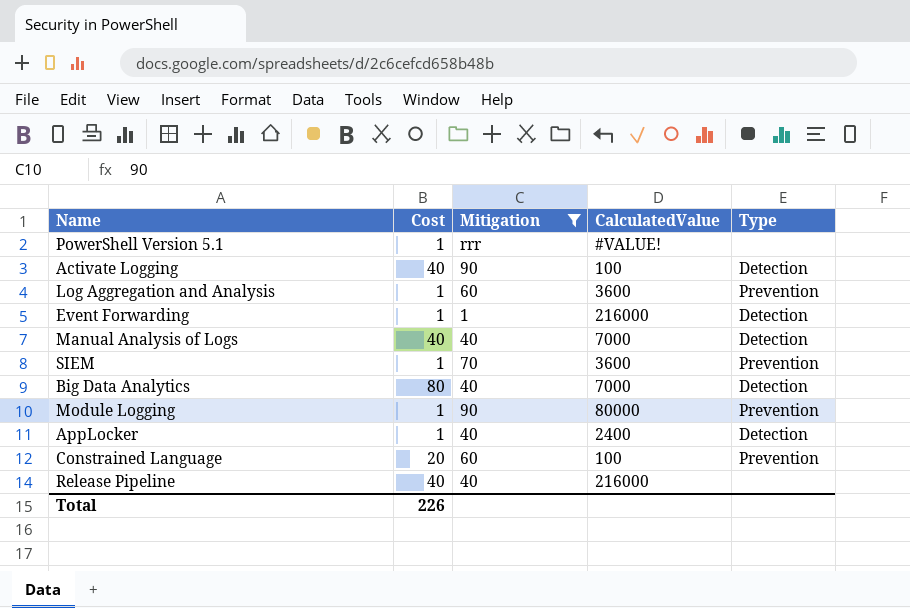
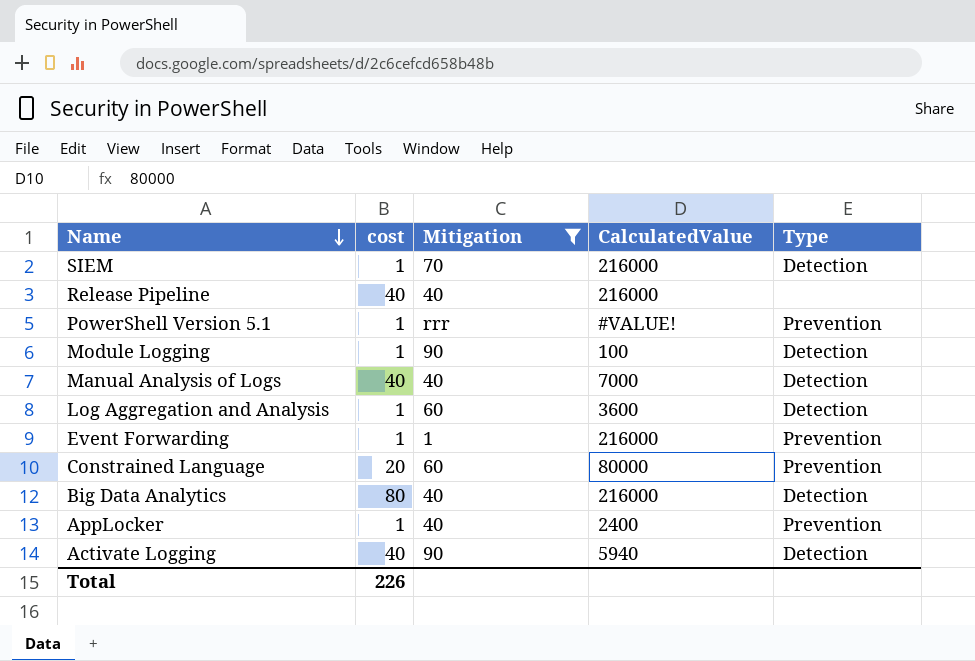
row order: none -> Name descending
column name: Cost -> cost
SIEM | CalculatedValue: 3600 -> 216000
SIEM | Type: Prevention -> Detection
PowerShell Version 5.1 | Type: none -> Prevention
Module Logging | CalculatedValue: 80000 -> 100
Module Logging | Type: Prevention -> Detection
Log Aggregation and Analysis | Type: Prevention -> Detection
Event Forwarding | Type: Detection -> Prevention
Constrained Language | CalculatedValue: 100 -> 80000
Big Data Analytics | CalculatedValue: 7000 -> 216000
AppLocker | Type: Detection -> Prevention
Activate Logging | CalculatedValue: 100 -> 5940

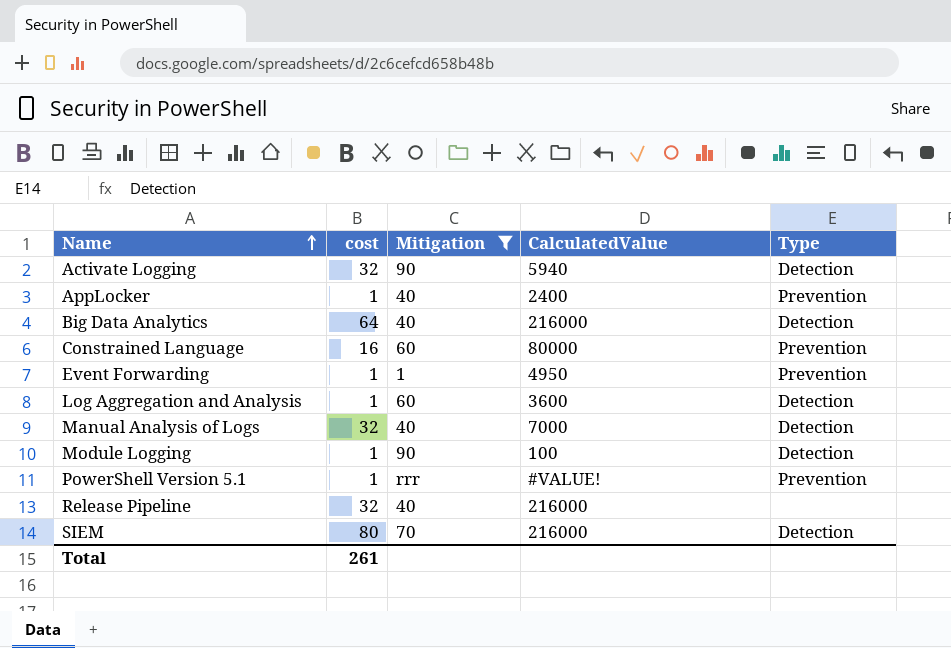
row order: Name descending -> Name ascending
Activate Logging | cost: 40 -> 32
Big Data Analytics | cost: 80 -> 64
Constrained Language | cost: 20 -> 16
Event Forwarding | CalculatedValue: 216000 -> 4950
Manual Analysis of Logs | cost: 40 -> 32
Release Pipeline | cost: 40 -> 32
SIEM | cost: 1 -> 80
Total | cost: 226 -> 261

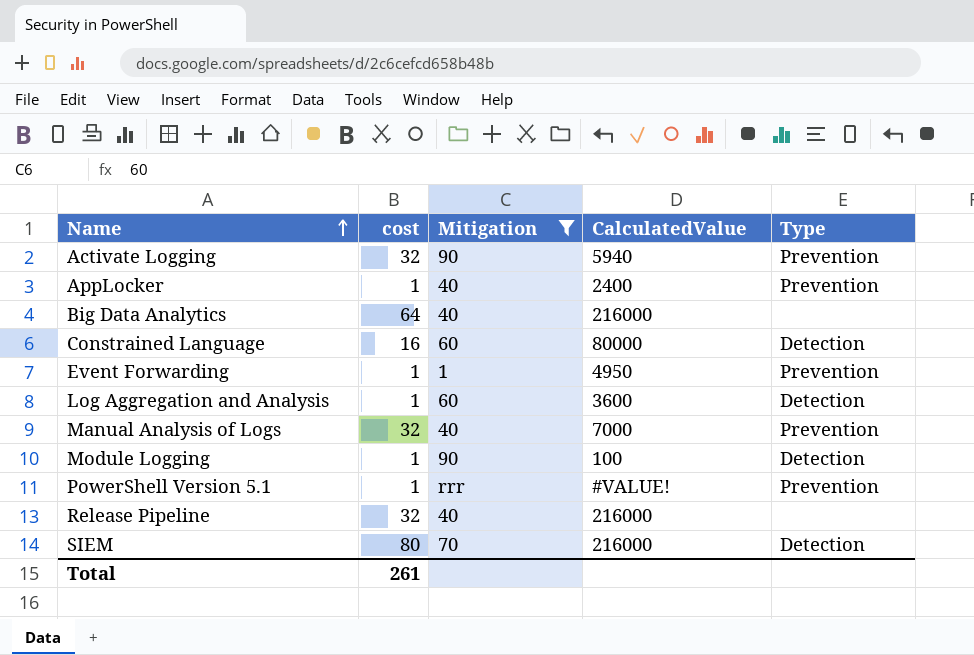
Activate Logging | Type: Detection -> Prevention
Big Data Analytics | Type: Detection -> none
Constrained Language | Type: Prevention -> Detection
Manual Analysis of Logs | Type: Detection -> Prevention

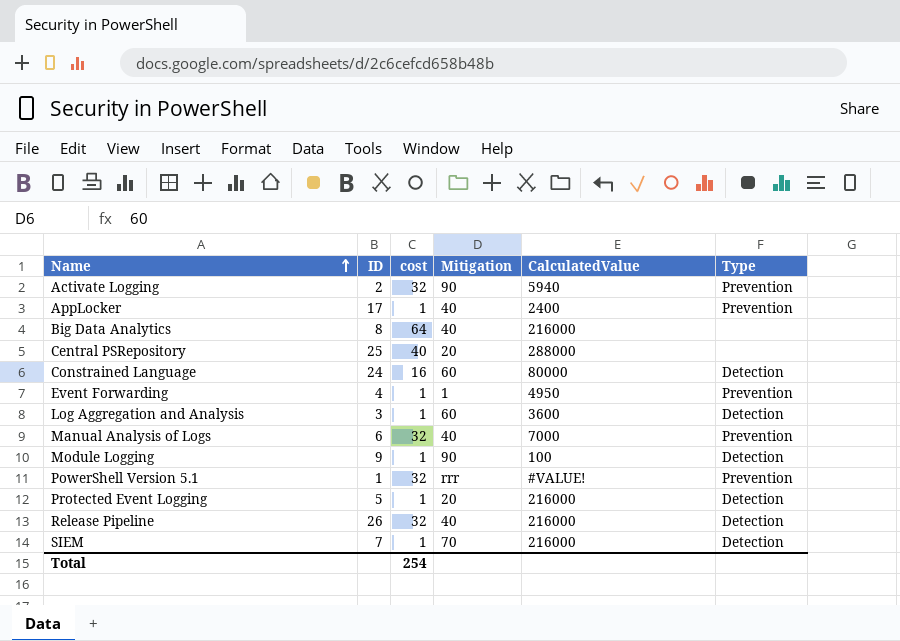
filter: Mitigation != 20 -> none
column ID | position: none -> 2
PowerShell Version 5.1 | cost: 1 -> 32
Release Pipeline | Type: none -> Detection
SIEM | cost: 80 -> 1
Total | cost: 261 -> 254

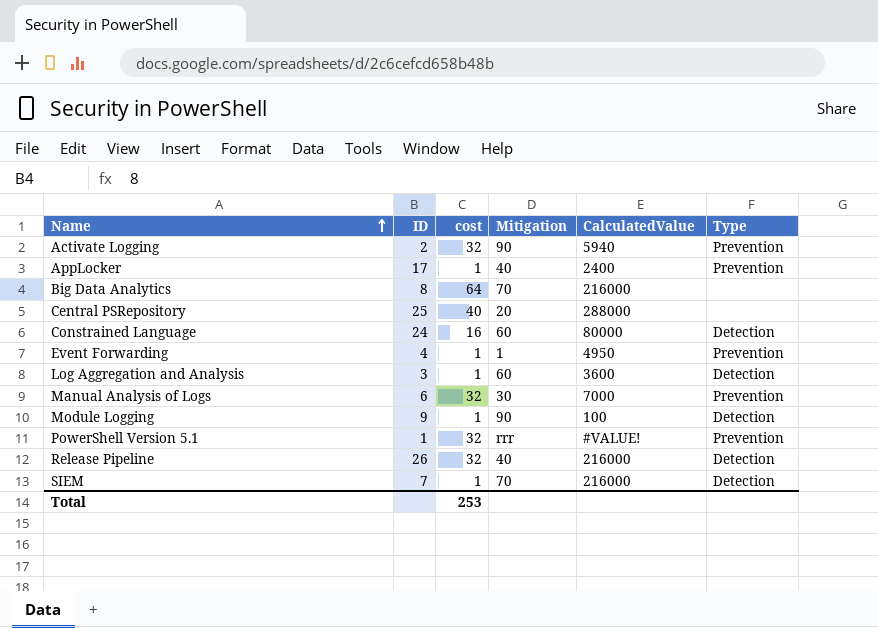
row Protected Event Logging: 5 | 1 | 20 | 216000 | Detection -> none
Big Data Analytics | Mitigation: 40 -> 70
Manual Analysis of Logs | Mitigation: 40 -> 30
Total | cost: 254 -> 253

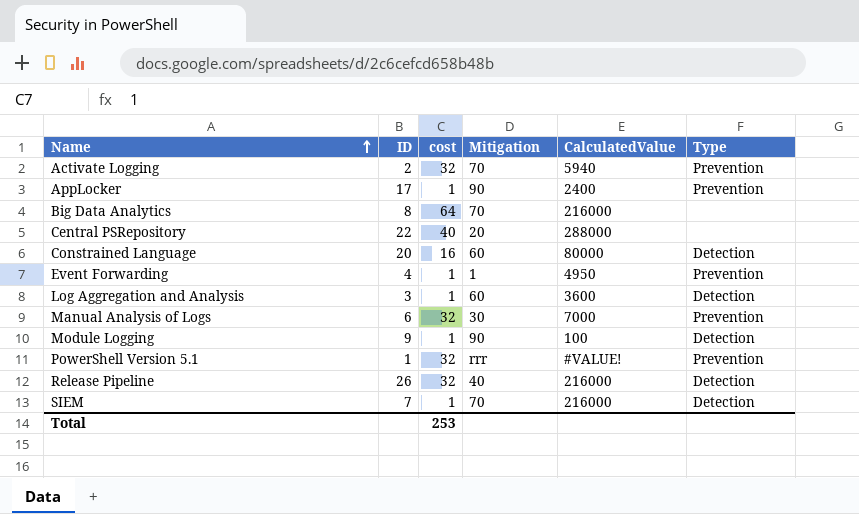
Activate Logging | Mitigation: 90 -> 70
AppLocker | Mitigation: 40 -> 90
Central PSRepository | ID: 25 -> 22
Constrained Language | ID: 24 -> 20

